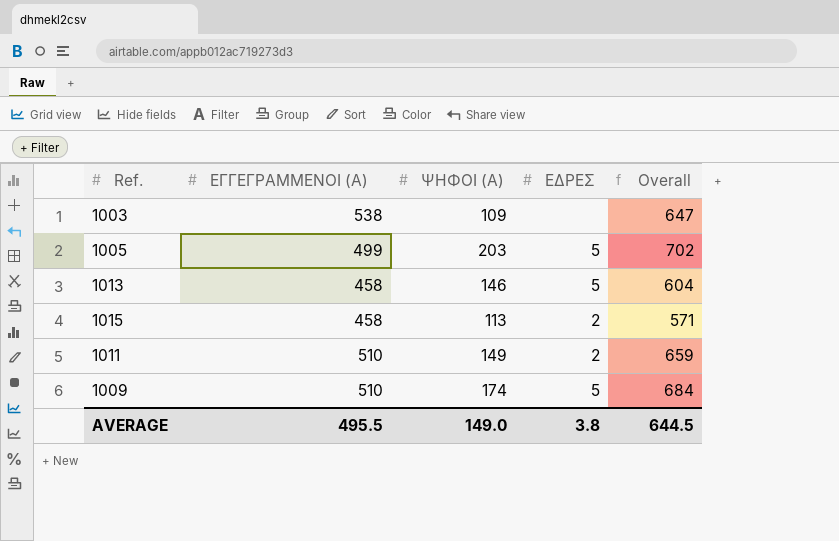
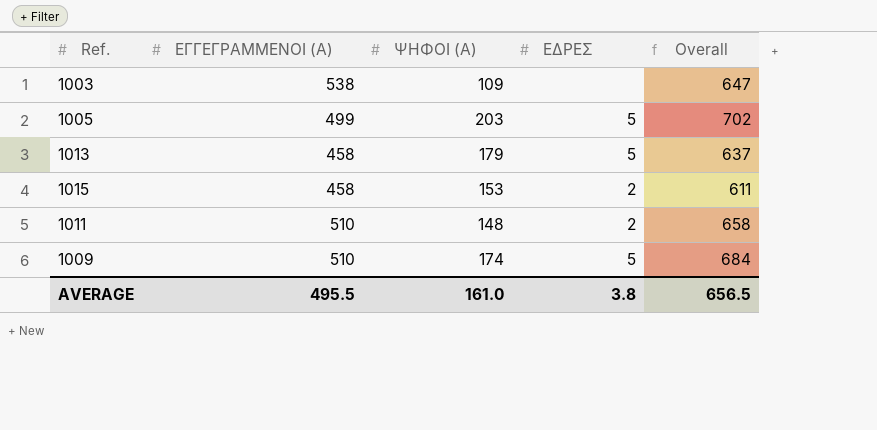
1013 | ΨΗΦΟΙ (Α): 146 -> 179
1013 | Overall: 604 -> 637
1015 | ΨΗΦΟΙ (Α): 113 -> 153
1015 | Overall: 571 -> 611
1011 | ΨΗΦΟΙ (Α): 149 -> 148
1011 | Overall: 659 -> 658
AVERAGE | ΨΗΦΟΙ (Α): 149.0 -> 161.0
AVERAGE | Overall: 644.5 -> 656.5

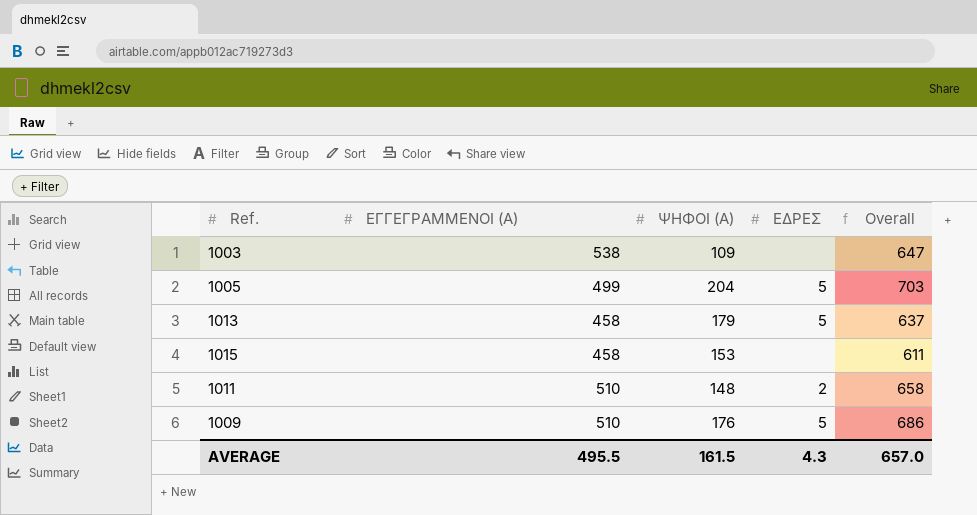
1005 | ΨΗΦΟΙ (Α): 203 -> 204
1005 | Overall: 702 -> 703
1015 | ΕΔΡΕΣ: 2 -> none
1009 | ΨΗΦΟΙ (Α): 174 -> 176
1009 | Overall: 684 -> 686
AVERAGE | ΨΗΦΟΙ (Α): 161.0 -> 161.5
AVERAGE | ΕΔΡΕΣ: 3.8 -> 4.3
AVERAGE | Overall: 656.5 -> 657.0

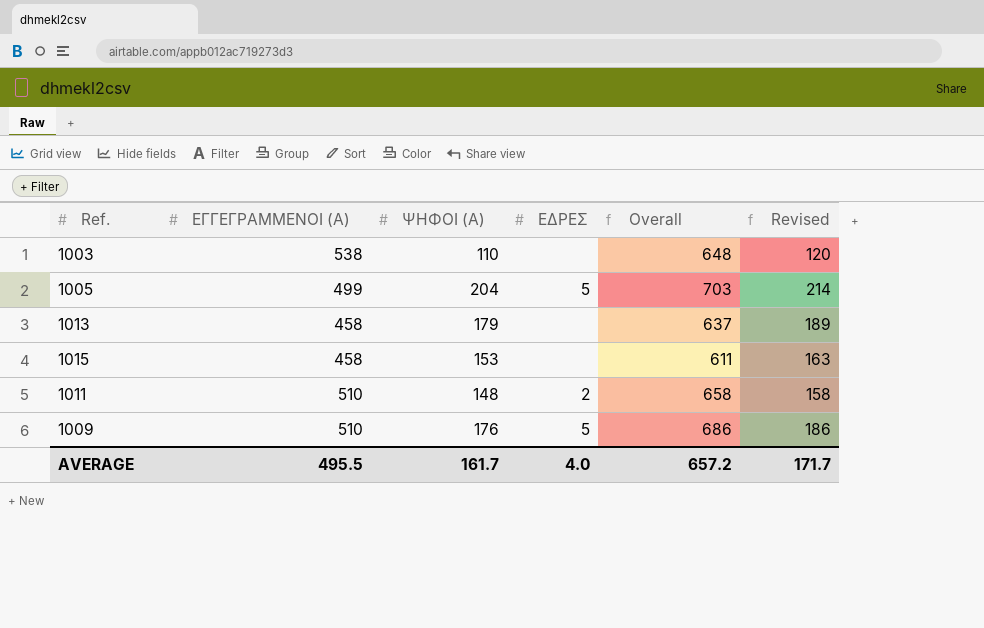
column Revised | formula: none -> [ΨΗΦΟΙ (Α)] + 10
1003 | ΨΗΦΟΙ (Α): 109 -> 110
1003 | Overall: 647 -> 648
1013 | ΕΔΡΕΣ: 5 -> none
AVERAGE | ΨΗΦΟΙ (Α): 161.5 -> 161.7
AVERAGE | ΕΔΡΕΣ: 4.3 -> 4.0
AVERAGE | Overall: 657.0 -> 657.2

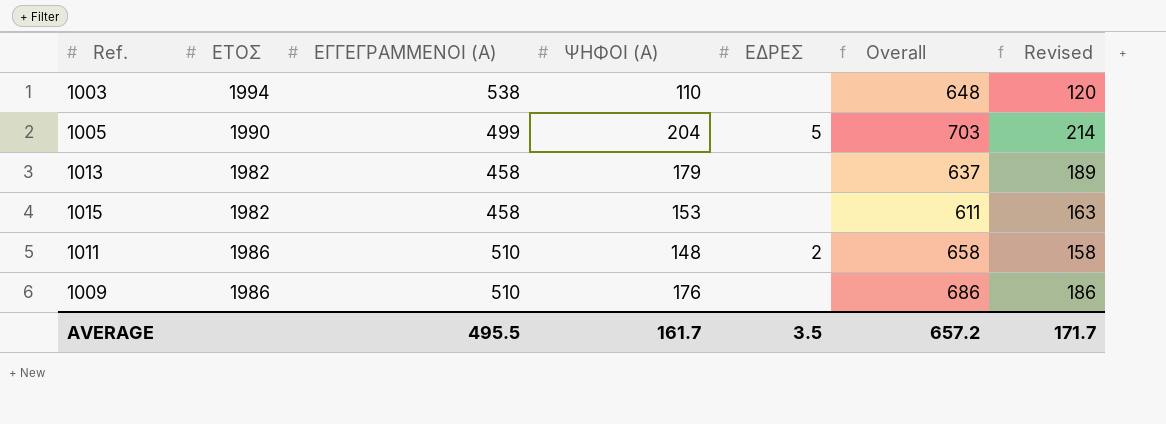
column ΕΤΟΣ | position: none -> 2
1009 | ΕΔΡΕΣ: 5 -> none
AVERAGE | ΕΔΡΕΣ: 4.0 -> 3.5

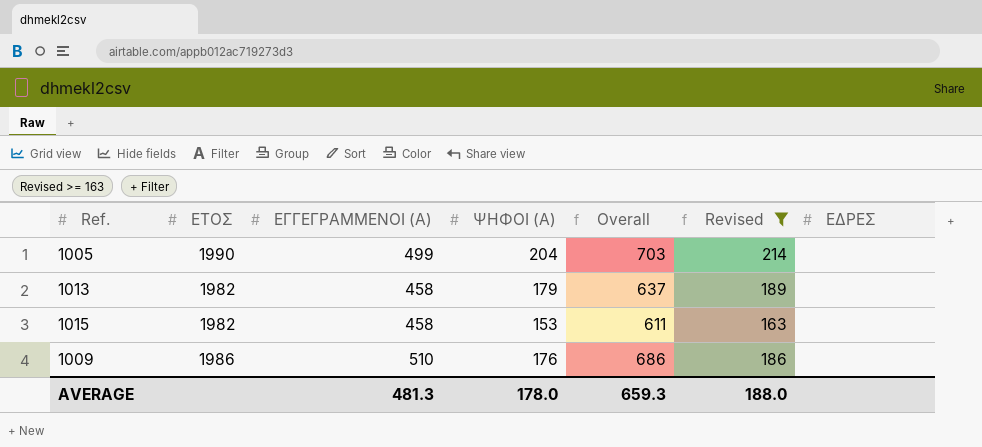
filter: none -> Revised >= 163
column ΕΔΡΕΣ | position: 5 -> 7
1005 | ΕΔΡΕΣ: 5 -> none
AVERAGE | ΕΓΓΕΓΡΑΜΜΕΝΟΙ (Α): 495.5 -> 481.3
AVERAGE | ΨΗΦΟΙ (Α): 161.7 -> 178.0
AVERAGE | Overall: 657.2 -> 659.3
AVERAGE | Revised: 171.7 -> 188.0
AVERAGE | ΕΔΡΕΣ: 3.5 -> none

